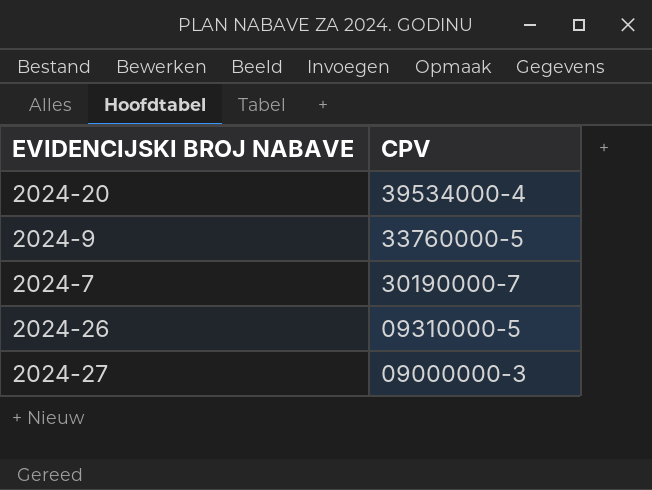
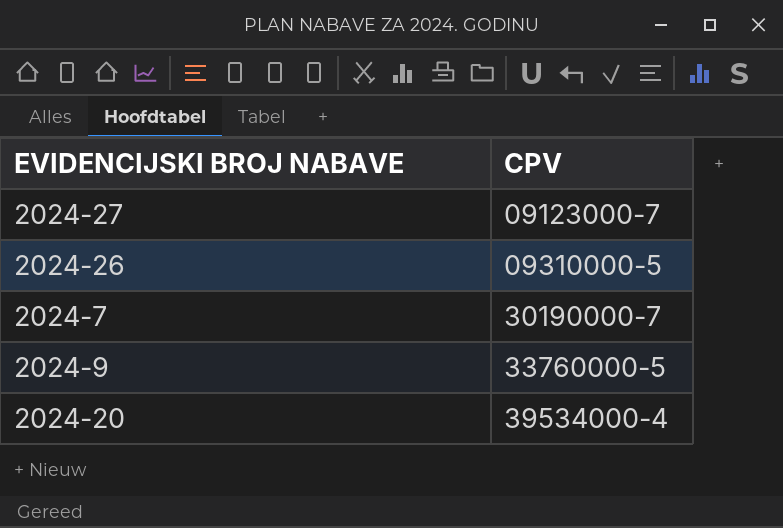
row order: CPV descending -> CPV ascending
2024-27 | CPV: 09000000-3 -> 09123000-7

